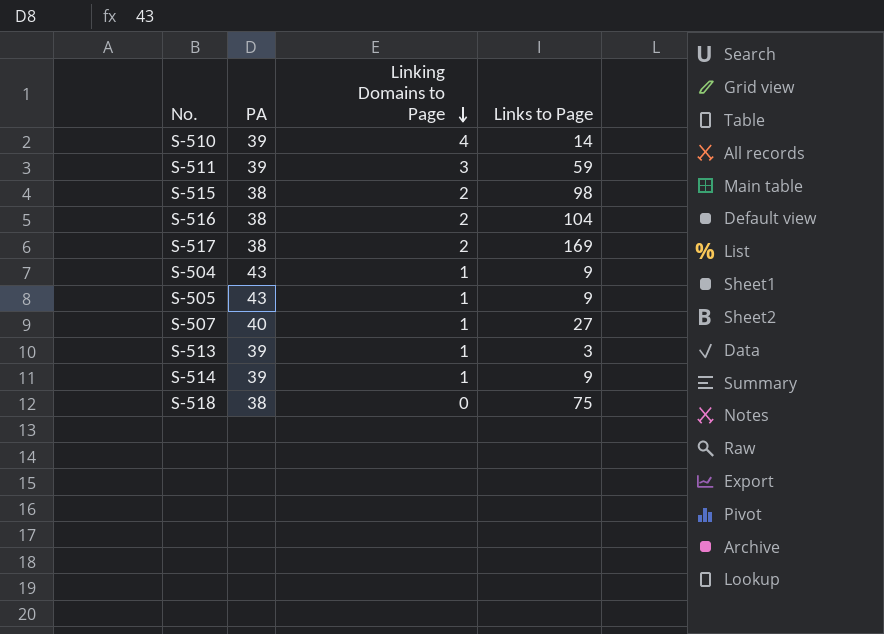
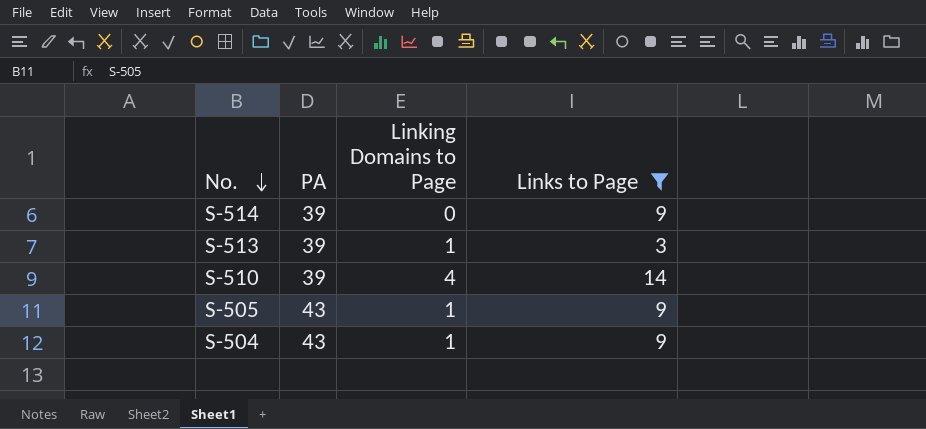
filter: none -> Links to Page <= 14
row order: Linking Domains to Page descending -> No. descending
S-514 | Linking Domains to Page: 1 -> 0

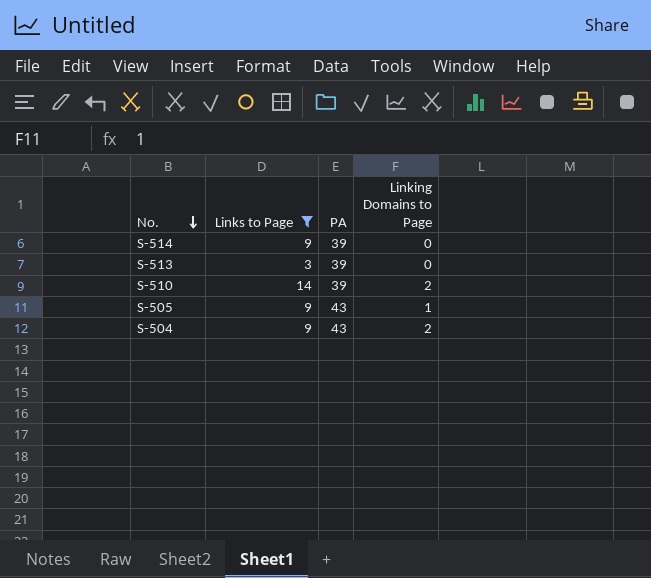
column Links to Page | position: 4 -> 2
S-513 | Linking Domains to Page: 1 -> 0
S-510 | Linking Domains to Page: 4 -> 2
S-504 | Linking Domains to Page: 1 -> 2

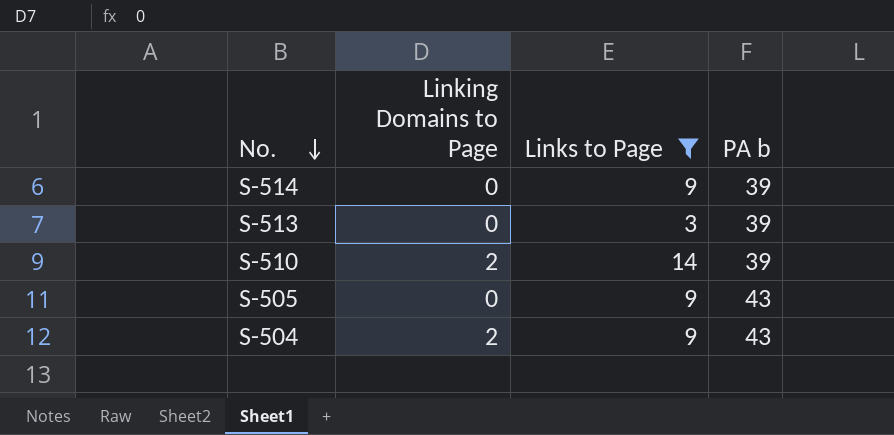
column Linking Domains to Page | position: 4 -> 2
column name: PA -> PA b
S-505 | Linking Domains to Page: 1 -> 0

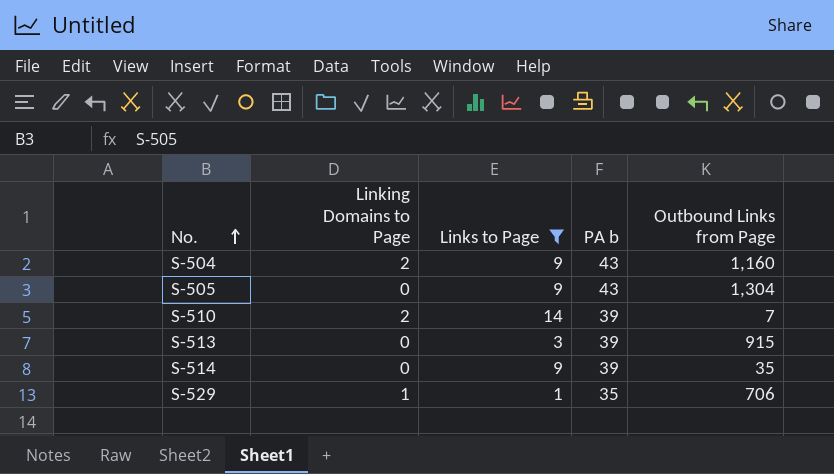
row order: No. descending -> No. ascending
column Outbound Links from Page | position: none -> 5
row S-529: none -> 1 | 1 | 35 | 706

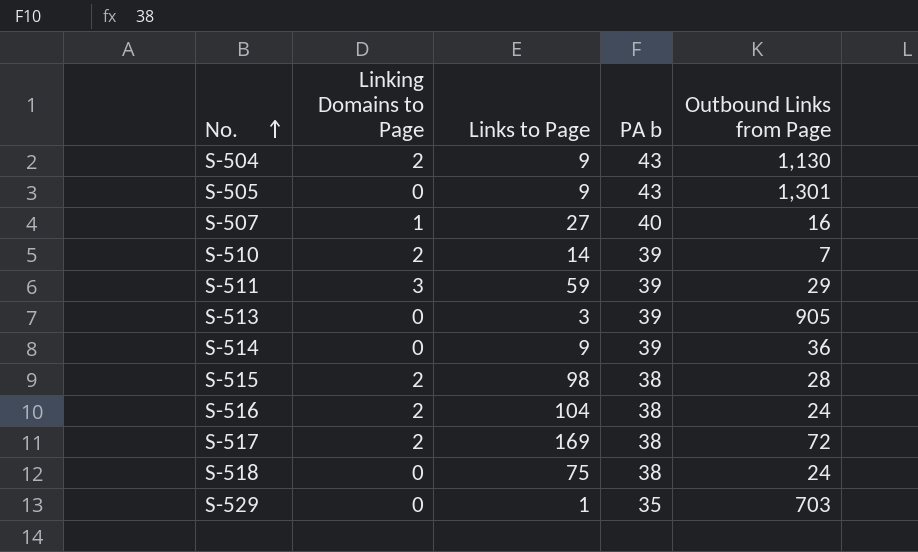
filter: Links to Page <= 14 -> none
S-504 | Outbound Links from Page: 1,160 -> 1,130
S-505 | Outbound Links from Page: 1,304 -> 1,301
S-513 | Outbound Links from Page: 915 -> 905
S-514 | Outbound Links from Page: 35 -> 36
S-529 | Linking Domains to Page: 1 -> 0
S-529 | Outbound Links from Page: 706 -> 703

